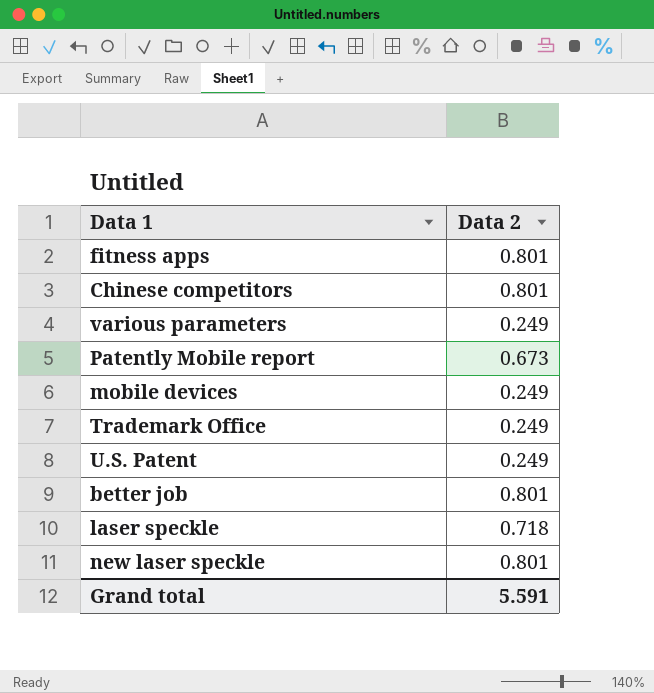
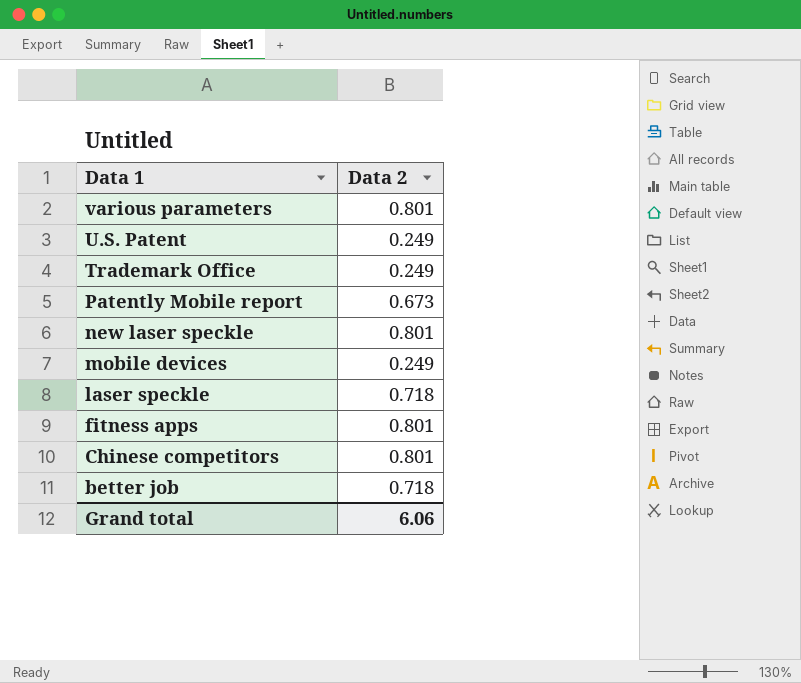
row order: none -> Data 1 descending
various parameters | Data 2: 0.249 -> 0.801
better job | Data 2: 0.801 -> 0.718
Grand total | Data 2: 5.591 -> 6.06

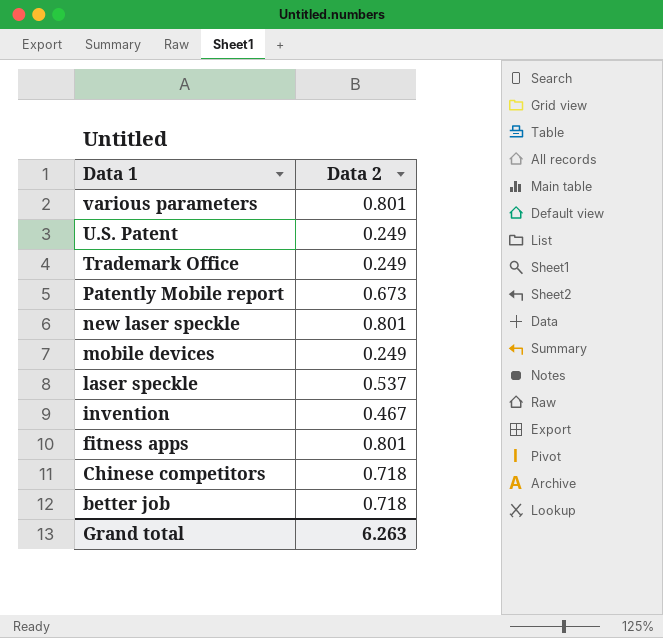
laser speckle | Data 2: 0.718 -> 0.537
row invention: none -> 0.467
Chinese competitors | Data 2: 0.801 -> 0.718
Grand total | Data 2: 6.06 -> 6.263

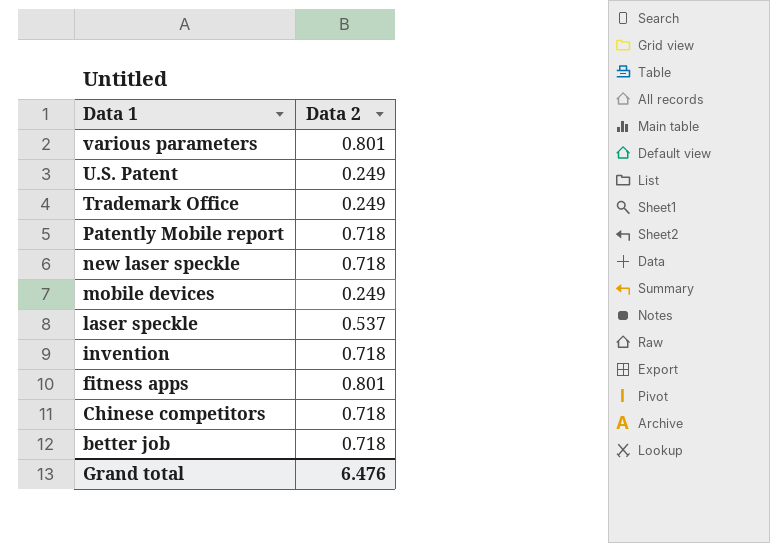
Patently Mobile report | Data 2: 0.673 -> 0.718
new laser speckle | Data 2: 0.801 -> 0.718
invention | Data 2: 0.467 -> 0.718
Grand total | Data 2: 6.263 -> 6.476

